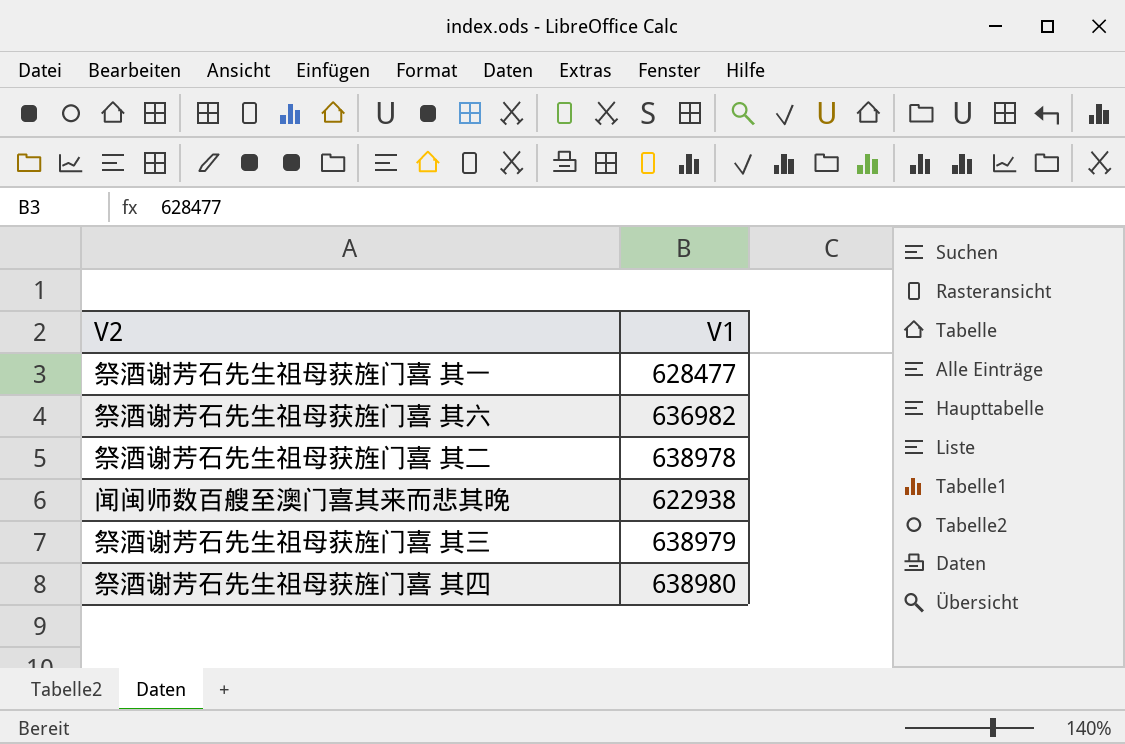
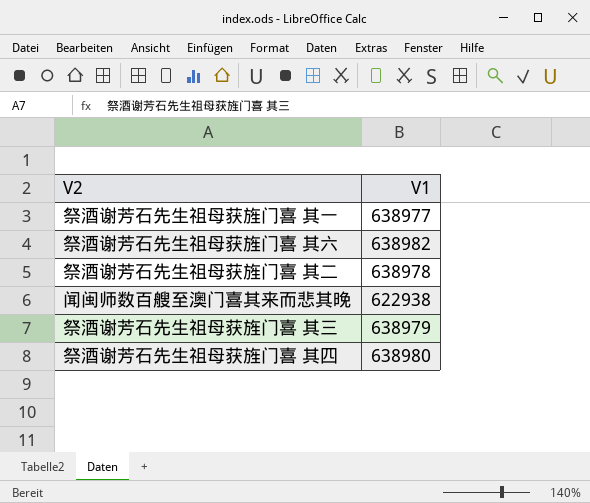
祭酒谢芳石先生祖母获旌门喜 其一 | V1: 628477 -> 638977
祭酒谢芳石先生祖母获旌门喜 其六 | V1: 636982 -> 638982

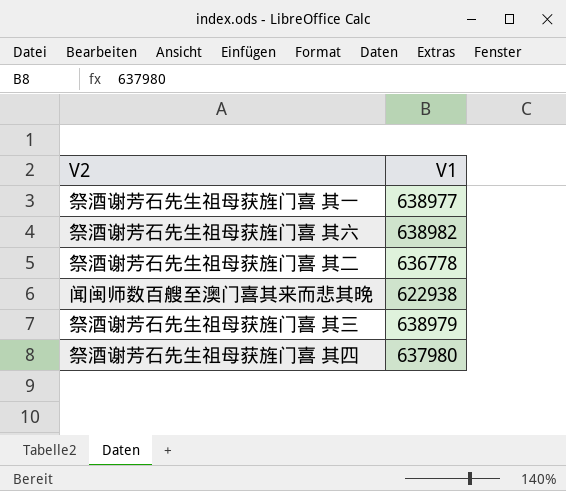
祭酒谢芳石先生祖母获旌门喜 其二 | V1: 638978 -> 636778
祭酒谢芳石先生祖母获旌门喜 其四 | V1: 638980 -> 637980

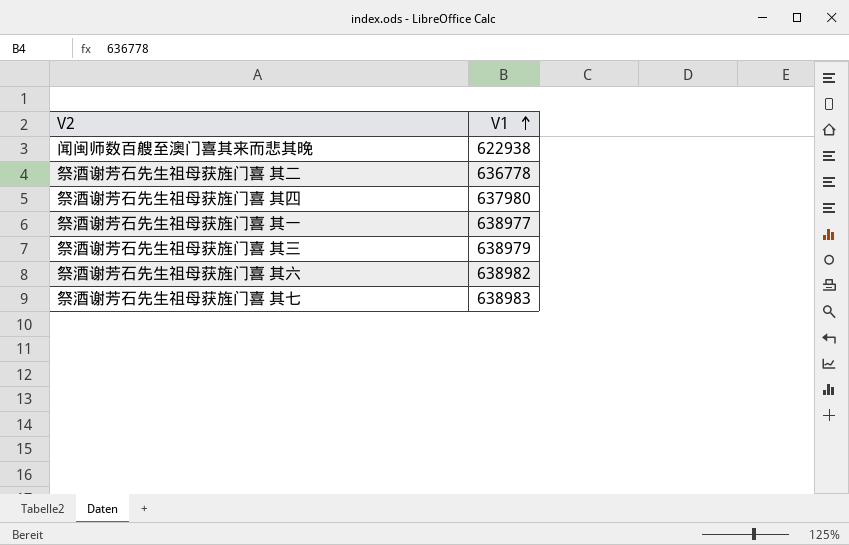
row order: none -> V1 ascending
row 祭酒谢芳石先生祖母获旌门喜 其七: none -> 638983

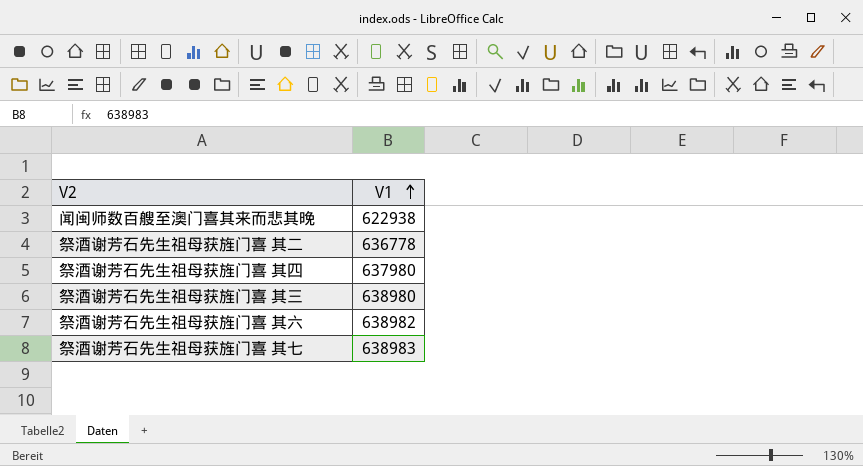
row 祭酒谢芳石先生祖母获旌门喜 其一: 638977 -> none
祭酒谢芳石先生祖母获旌门喜 其三 | V1: 638979 -> 638980

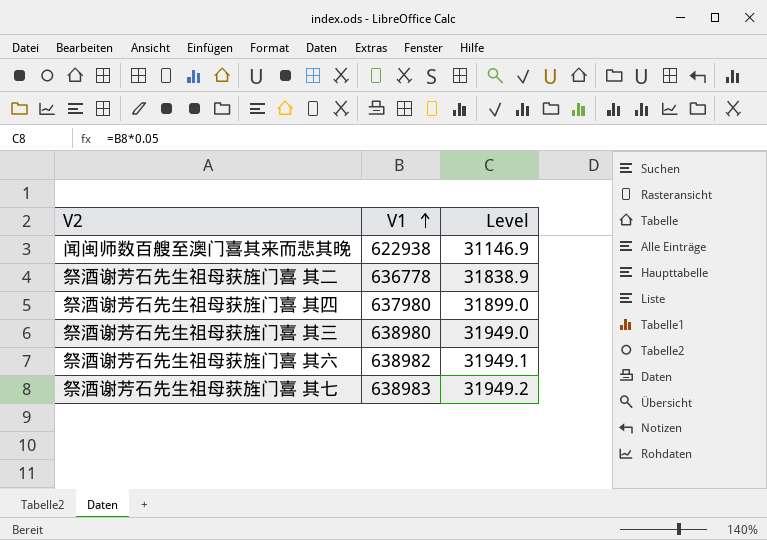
column Level | formula: none -> [V1] * 0.05

